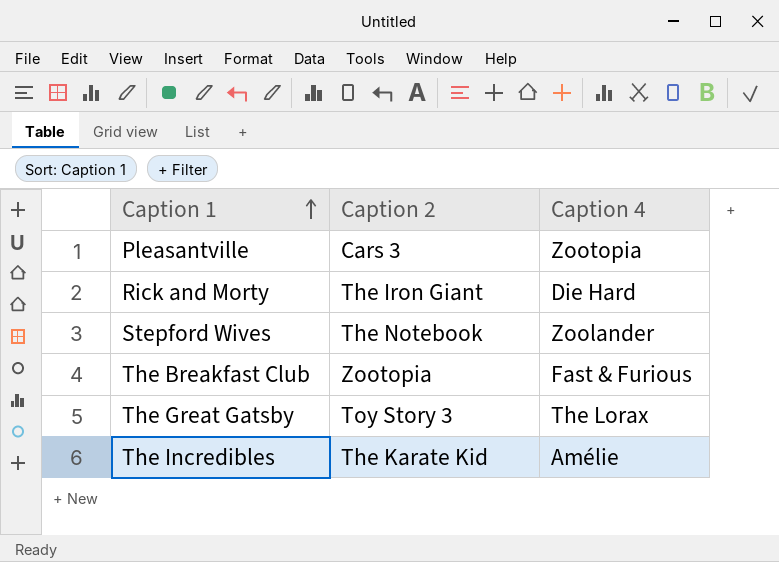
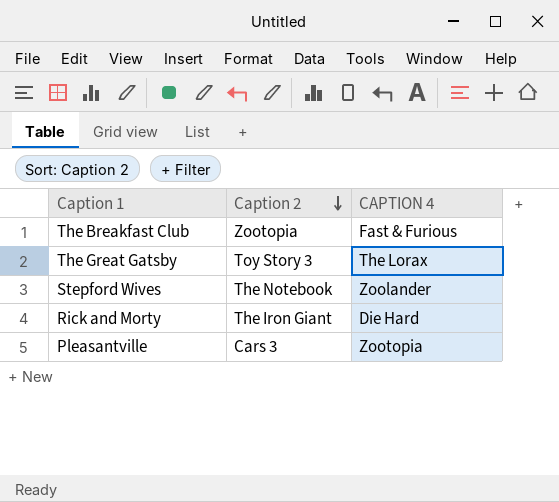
row order: Caption 1 ascending -> Caption 2 descending
column name: Caption 4 -> CAPTION 4
row The Incredibles: The Karate Kid | Amélie -> none

